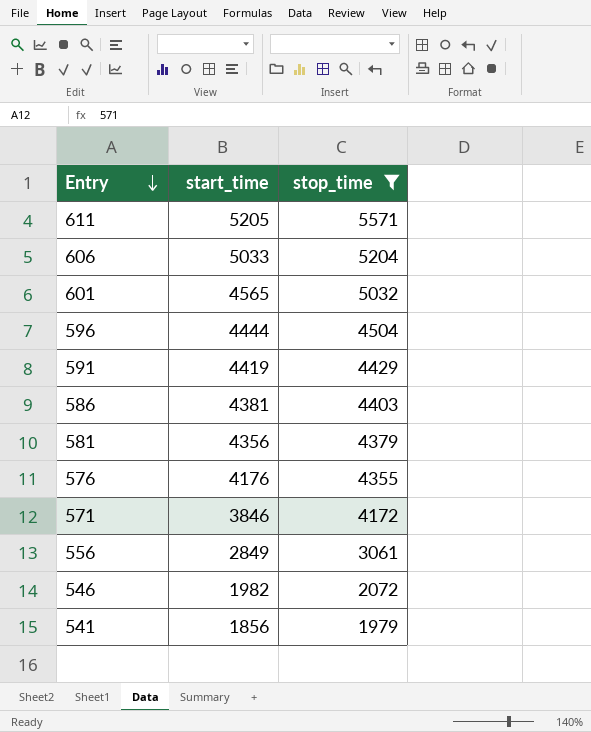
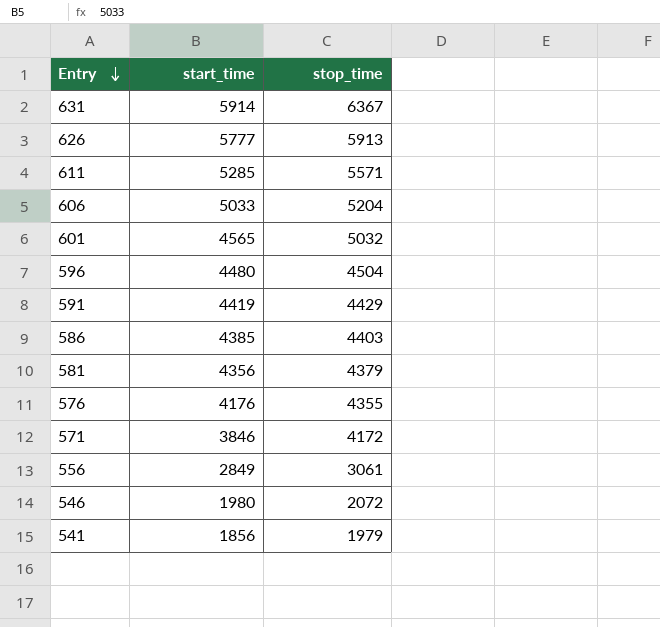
filter: stop_time <= 5571 -> none
611 | start_time: 5205 -> 5285
596 | start_time: 4444 -> 4480
586 | start_time: 4381 -> 4385
546 | start_time: 1982 -> 1980

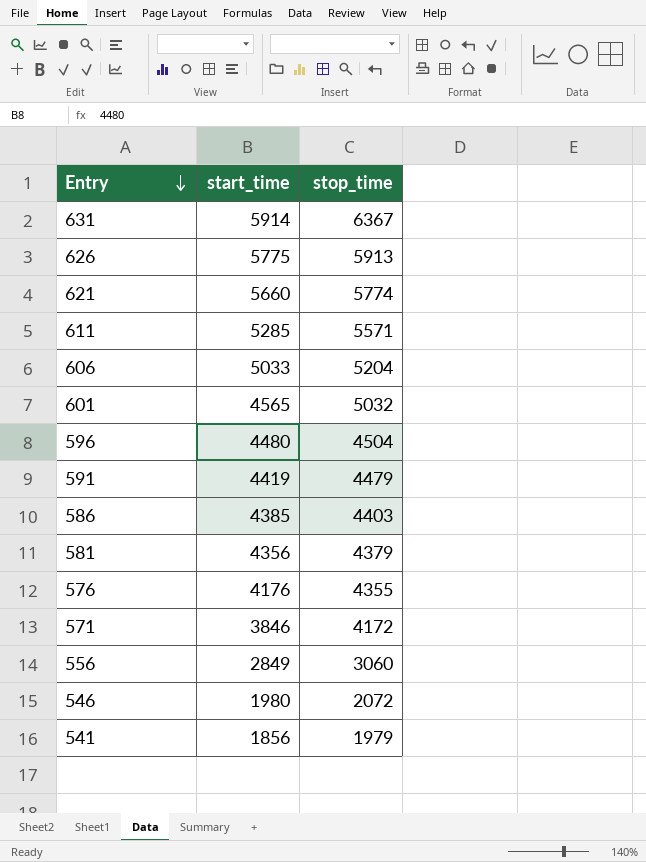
626 | start_time: 5777 -> 5775
row 621: none -> 5660 | 5774
591 | stop_time: 4429 -> 4479
556 | stop_time: 3061 -> 3060

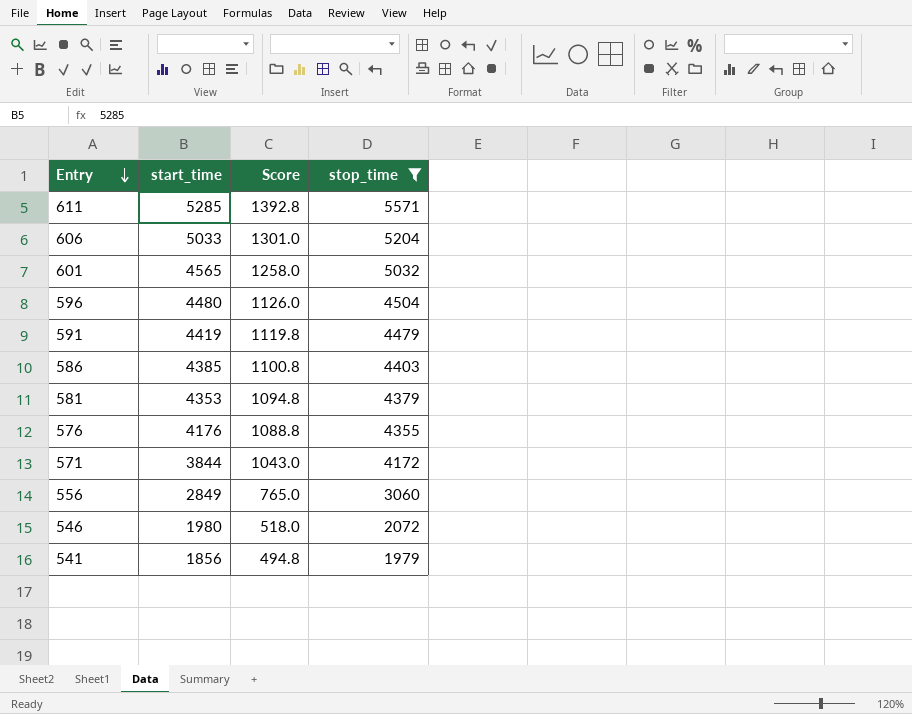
filter: none -> stop_time <= 5571
column Score | formula: none -> [stop_time] * 0.25
581 | start_time: 4356 -> 4353
571 | start_time: 3846 -> 3844

